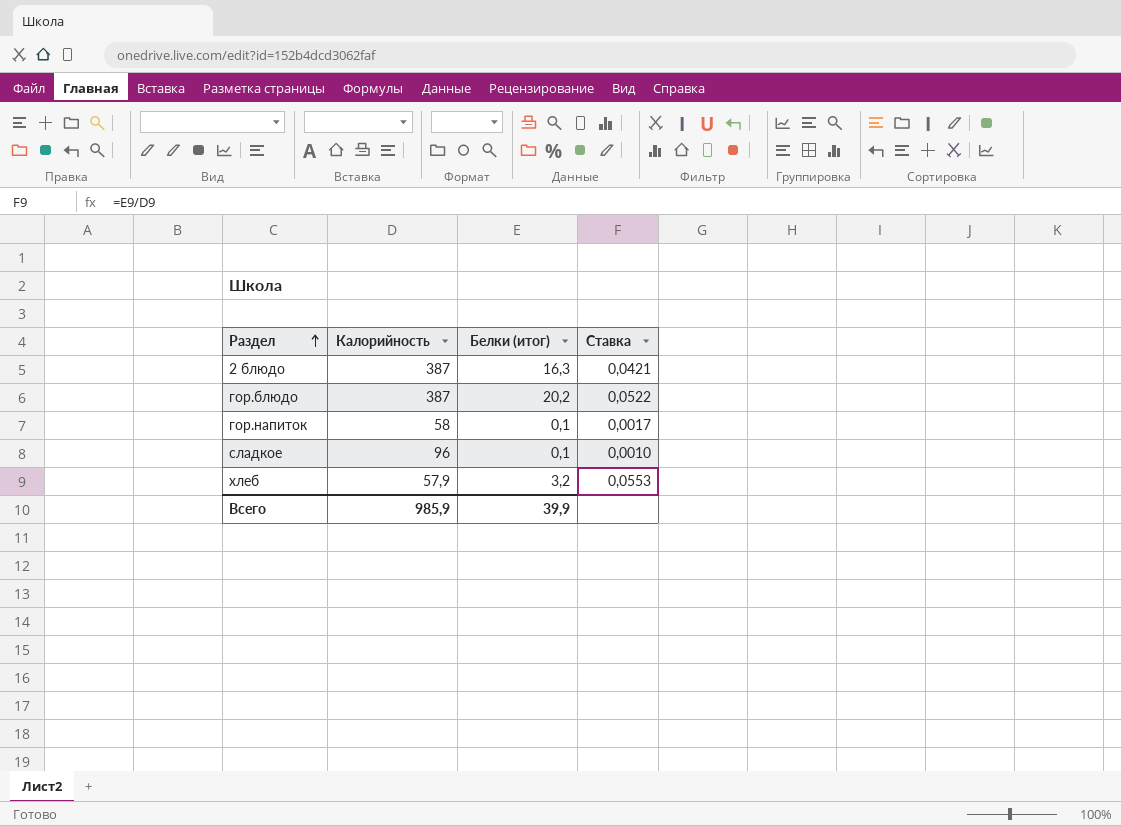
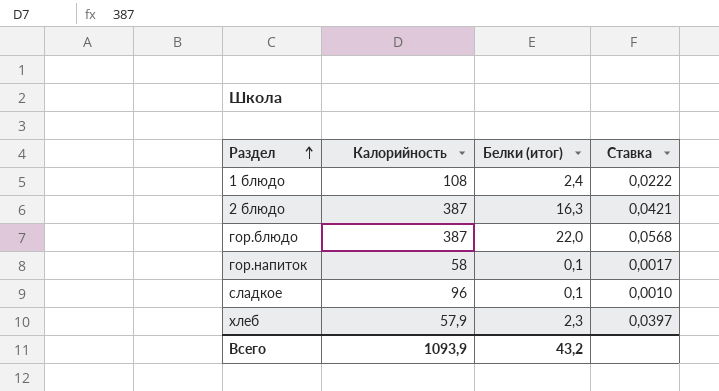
row 1 блюдо: none -> 108 | 2,4 | 0,0222
гор.блюдо | Белки (итог): 20,2 -> 22,0
гор.блюдо | Ставка: 0,0522 -> 0,0568
хлеб | Белки (итог): 3,2 -> 2,3
хлеб | Ставка: 0,0553 -> 0,0397
Всего | Калорийность: 985,9 -> 1093,9
Всего | Белки (итог): 39,9 -> 43,2

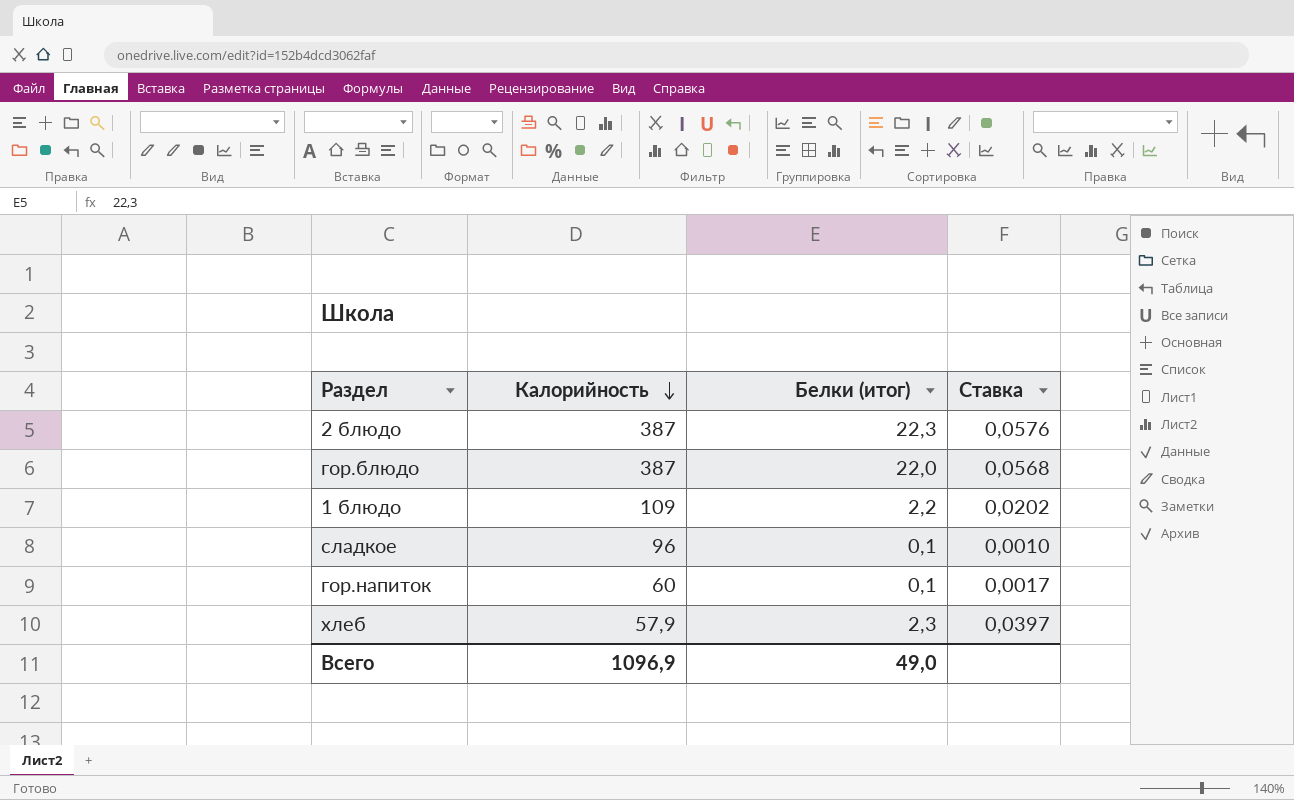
row order: Раздел ascending -> Калорийность descending
2 блюдо | Белки (итог): 16,3 -> 22,3
2 блюдо | Ставка: 0,0421 -> 0,0576
1 блюдо | Калорийность: 108 -> 109
1 блюдо | Белки (итог): 2,4 -> 2,2
1 блюдо | Ставка: 0,0222 -> 0,0202
гор.напиток | Калорийность: 58 -> 60
Всего | Калорийность: 1093,9 -> 1096,9
Всего | Белки (итог): 43,2 -> 49,0

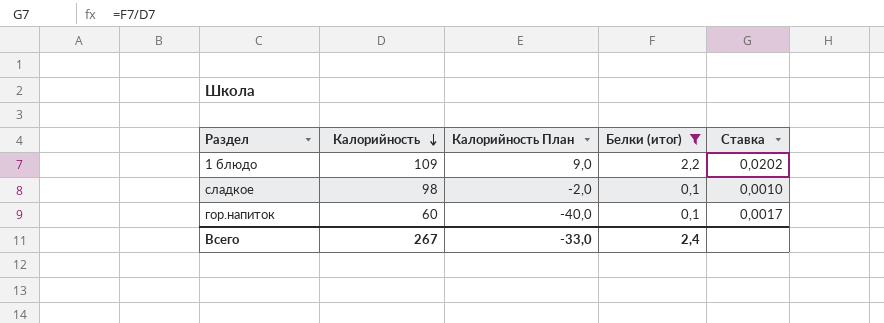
filter: none -> Белки (итог) <= 2,2
column Калорийность План | formula: none -> [Калорийность] - 100
сладкое | Калорийность: 96 -> 98
Всего | Калорийность: 1096,9 -> 267
Всего | Белки (итог): 49,0 -> 2,4

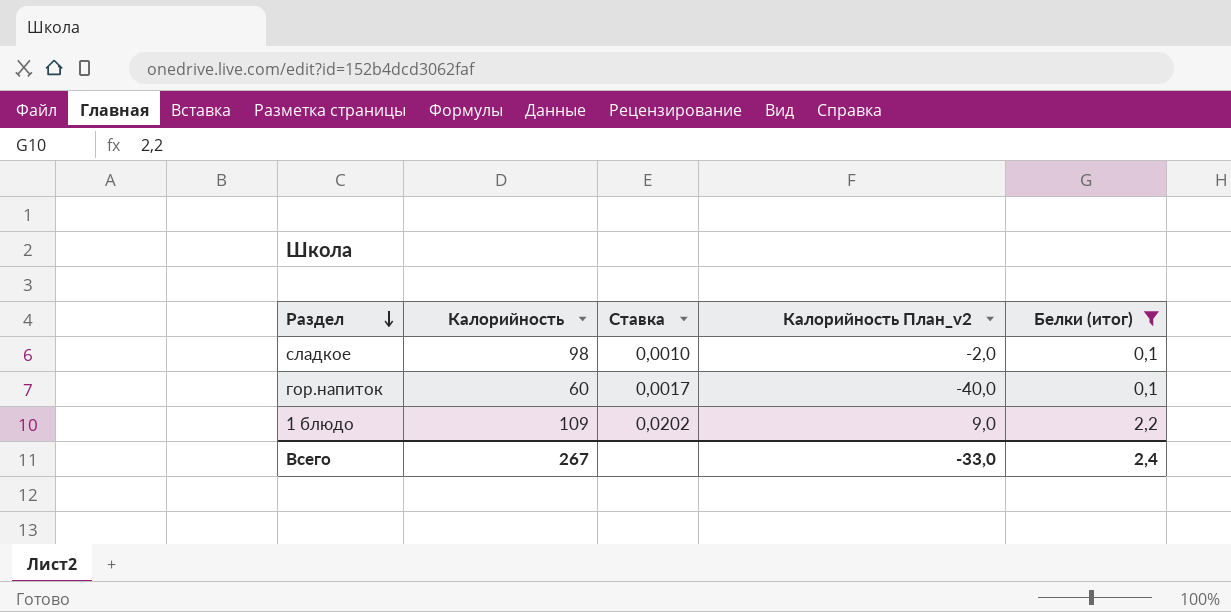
row order: Калорийность descending -> Раздел descending
column Ставка | position: 5 -> 3
column name: Калорийность План -> Калорийность План_v2

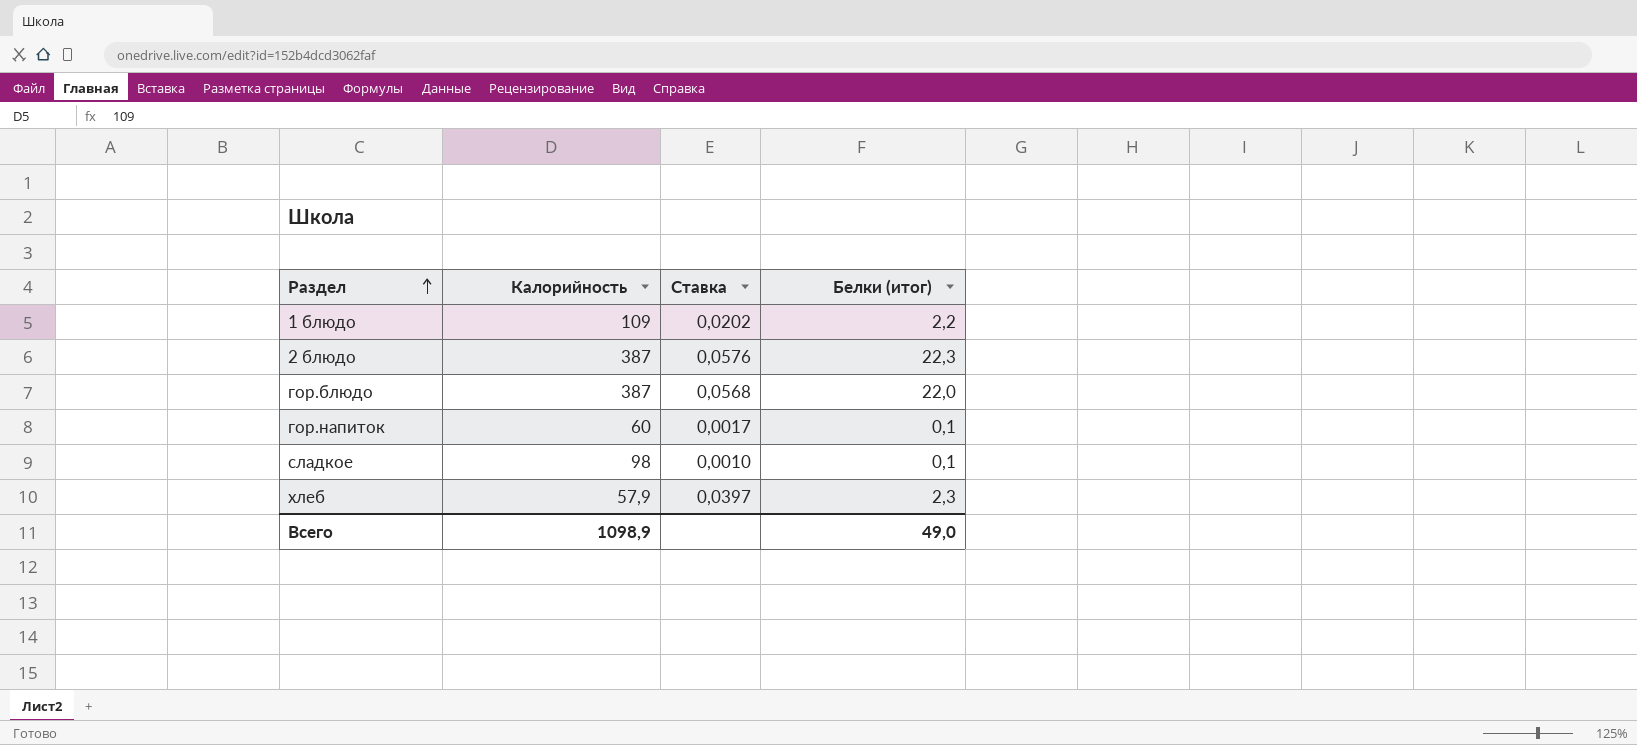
filter: Белки (итог) <= 2,2 -> none
row order: Раздел descending -> Раздел ascending
column Калорийность План_v2 | formula: [Калорийность] - 100 -> none
Всего | Калорийность: 267 -> 1098,9
Всего | Белки (итог): 2,4 -> 49,0

